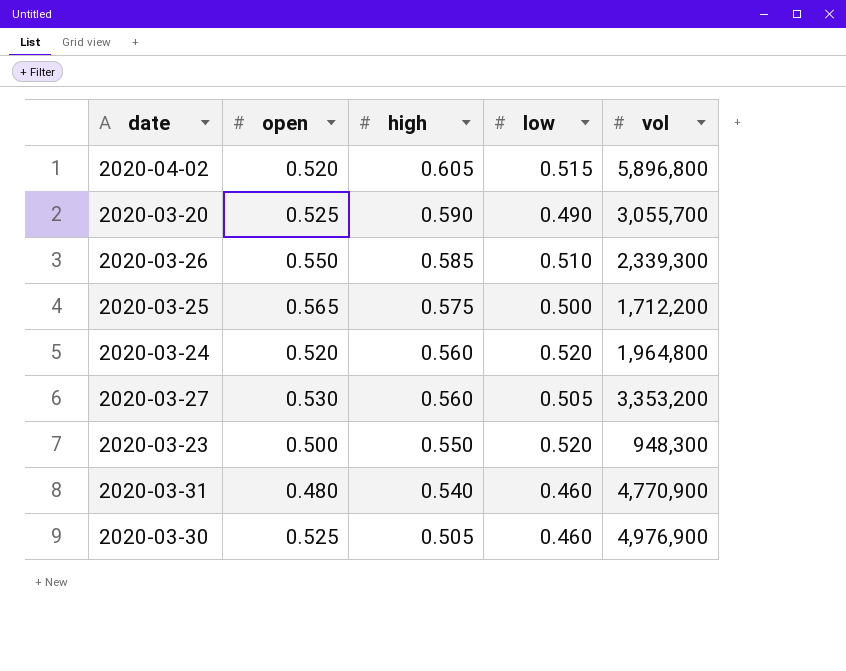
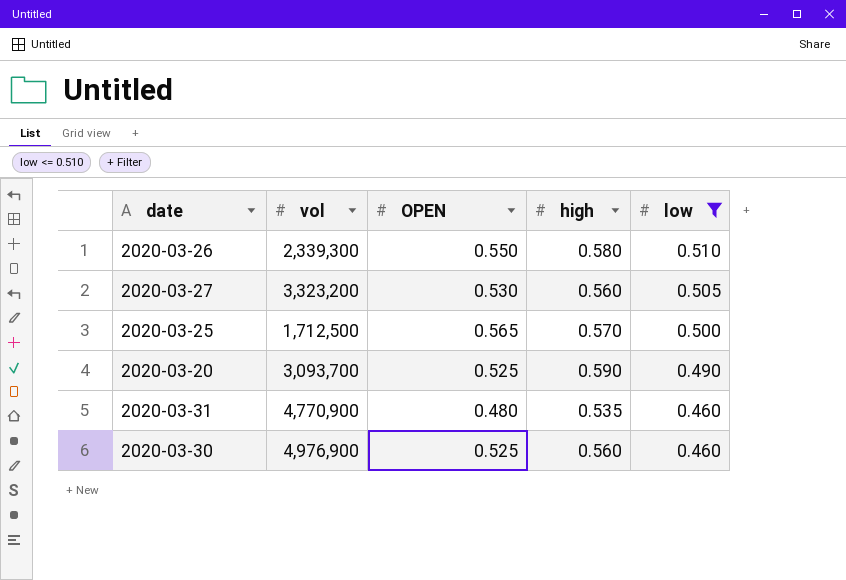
filter: none -> low <= 0.510
row order: high descending -> low descending
column vol | position: 5 -> 2
column name: open -> OPEN
2020-03-26 | high: 0.585 -> 0.580
2020-03-27 | vol: 3,353,200 -> 3,323,200
2020-03-25 | vol: 1,712,200 -> 1,712,500
2020-03-25 | high: 0.575 -> 0.570
2020-03-20 | vol: 3,055,700 -> 3,093,700
2020-03-31 | high: 0.540 -> 0.535
2020-03-30 | high: 0.505 -> 0.560

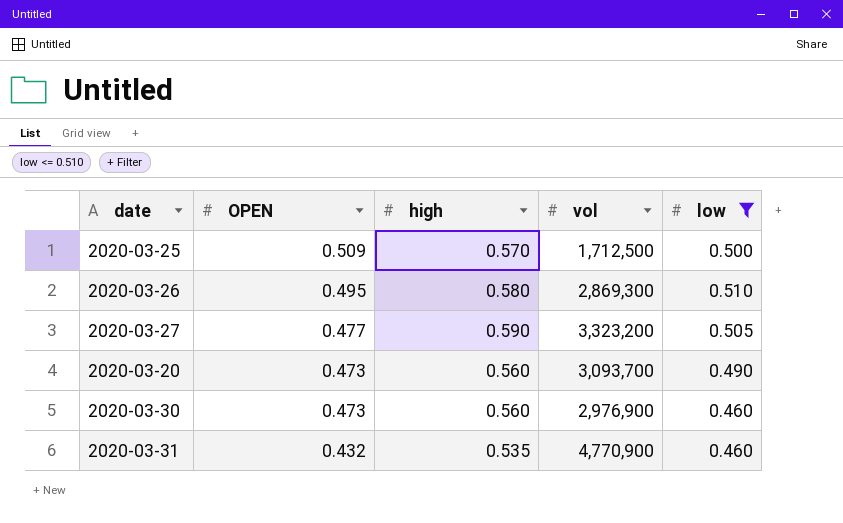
row order: low descending -> OPEN descending
column vol | position: 2 -> 4
2020-03-25 | OPEN: 0.565 -> 0.509
2020-03-26 | OPEN: 0.550 -> 0.495
2020-03-26 | vol: 2,339,300 -> 2,869,300
2020-03-27 | OPEN: 0.530 -> 0.477
2020-03-27 | high: 0.560 -> 0.590
2020-03-20 | OPEN: 0.525 -> 0.473
2020-03-20 | high: 0.590 -> 0.560
2020-03-30 | OPEN: 0.525 -> 0.473
2020-03-30 | vol: 4,976,900 -> 2,976,900
2020-03-31 | OPEN: 0.480 -> 0.432

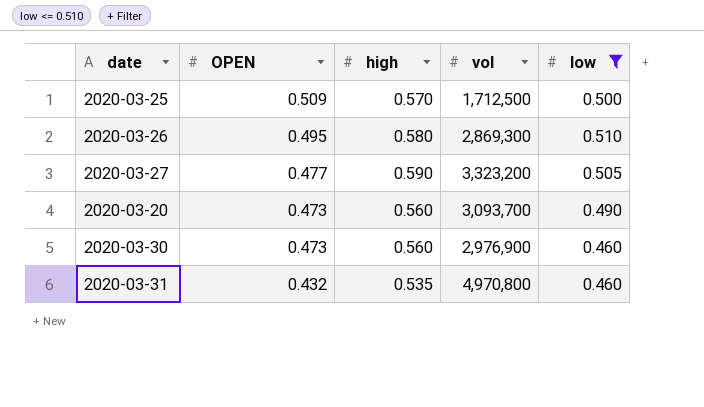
2020-03-31 | vol: 4,770,900 -> 4,970,800

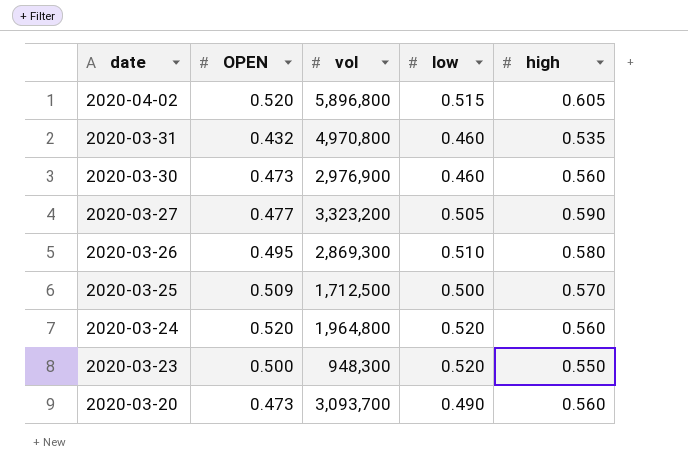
filter: low <= 0.510 -> none
row order: OPEN descending -> date descending
column high | position: 3 -> 5

